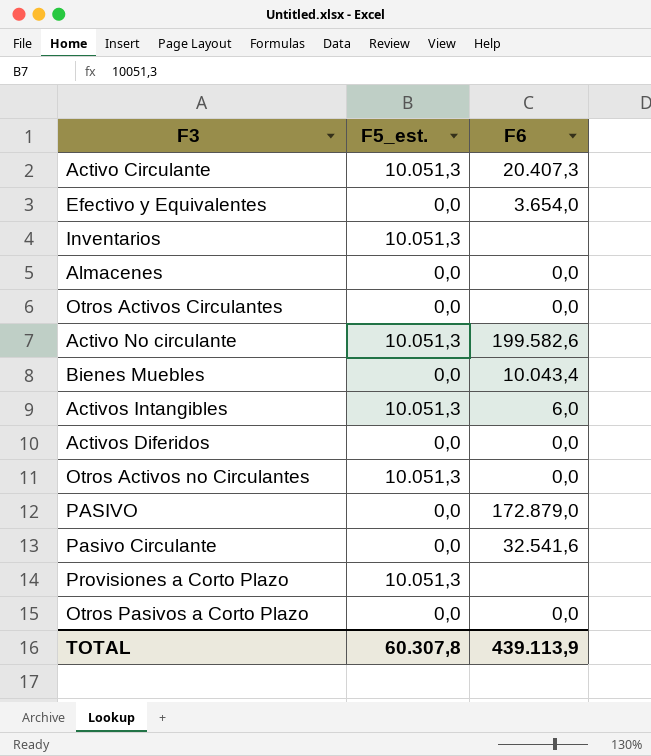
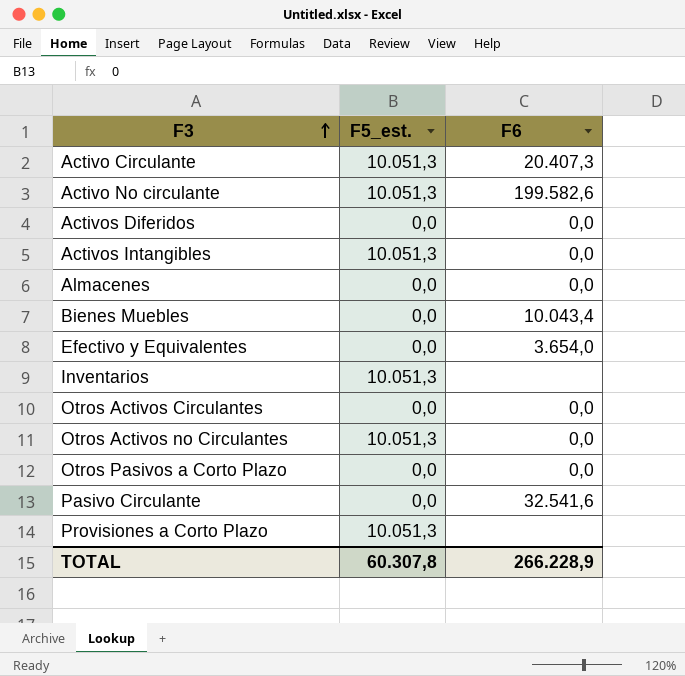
row order: none -> F3 ascending
row PASIVO: 0,0 | 172.879,0 -> none
Activos Intangibles | F6: 6,0 -> 0,0
TOTAL | F6: 439.113,9 -> 266.228,9

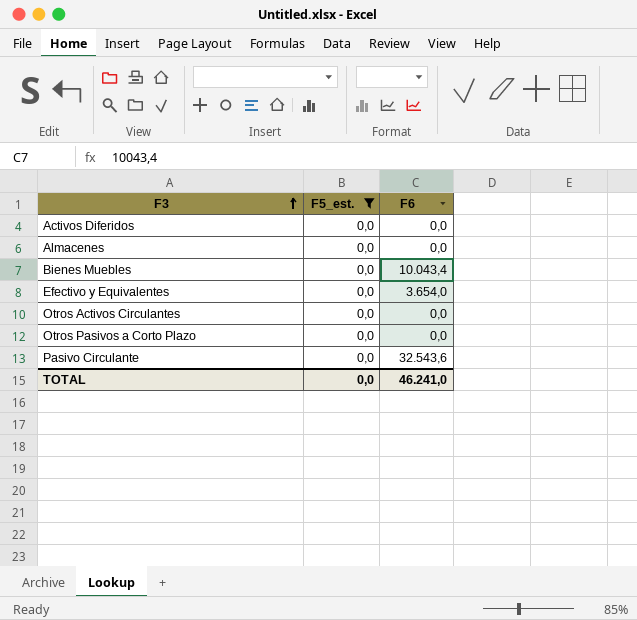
filter: none -> F5_est. = 0,0
Pasivo Circulante | F6: 32.541,6 -> 32.543,6
TOTAL | F5_est.: 60.307,8 -> 0,0
TOTAL | F6: 266.228,9 -> 46.241,0

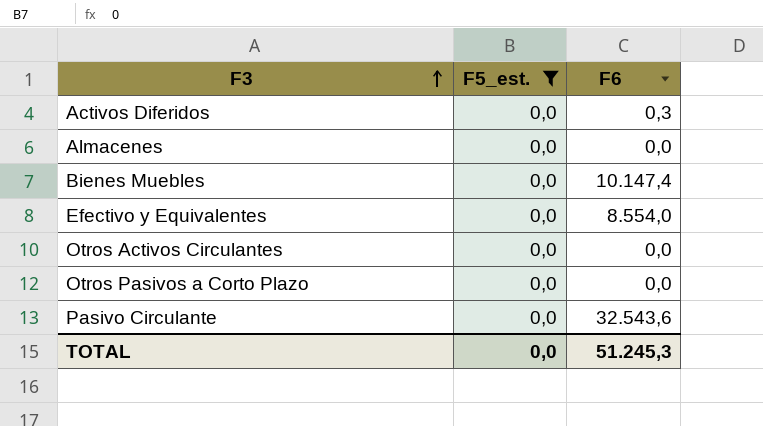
Activos Diferidos | F6: 0,0 -> 0,3
Bienes Muebles | F6: 10.043,4 -> 10.147,4
Efectivo y Equivalentes | F6: 3.654,0 -> 8.554,0
TOTAL | F6: 46.241,0 -> 51.245,3

